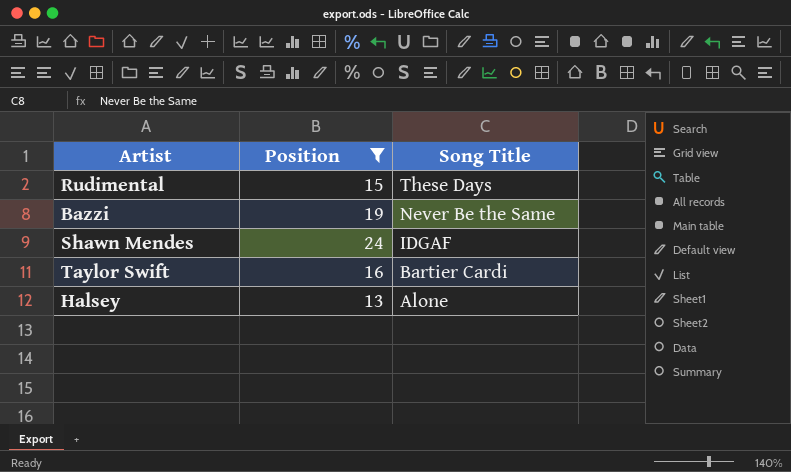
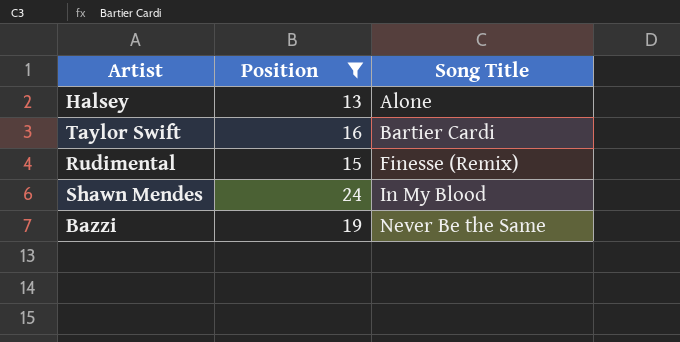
row order: Song Title descending -> Song Title ascending
Rudimental | Song Title: These Days -> Finesse (Remix)
Shawn Mendes | Song Title: IDGAF -> In My Blood

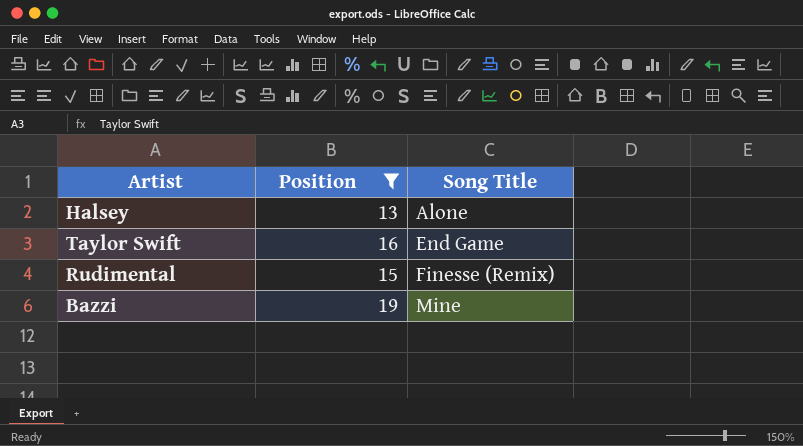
row Shawn Mendes: 24 | In My Blood -> none
Taylor Swift | Song Title: Bartier Cardi -> End Game
Bazzi | Song Title: Never Be the Same -> Mine

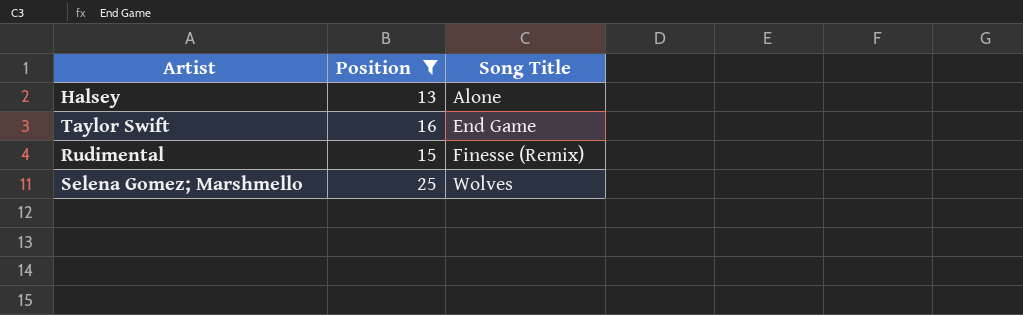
row Bazzi: 19 | Mine -> none
row Selena Gomez; Marshmello: none -> 25 | Wolves

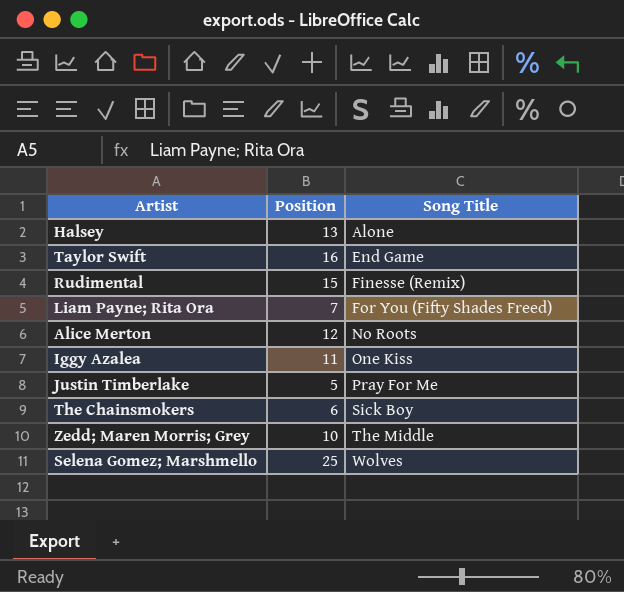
filter: Position >= 13 -> none

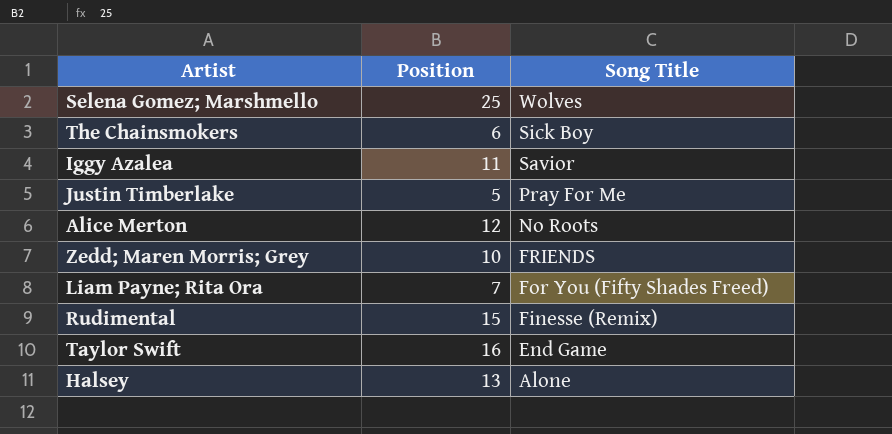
row order: Song Title ascending -> Song Title descending
Iggy Azalea | Song Title: One Kiss -> Savior
Zedd; Maren Morris; Grey | Song Title: The Middle -> FRIENDS

